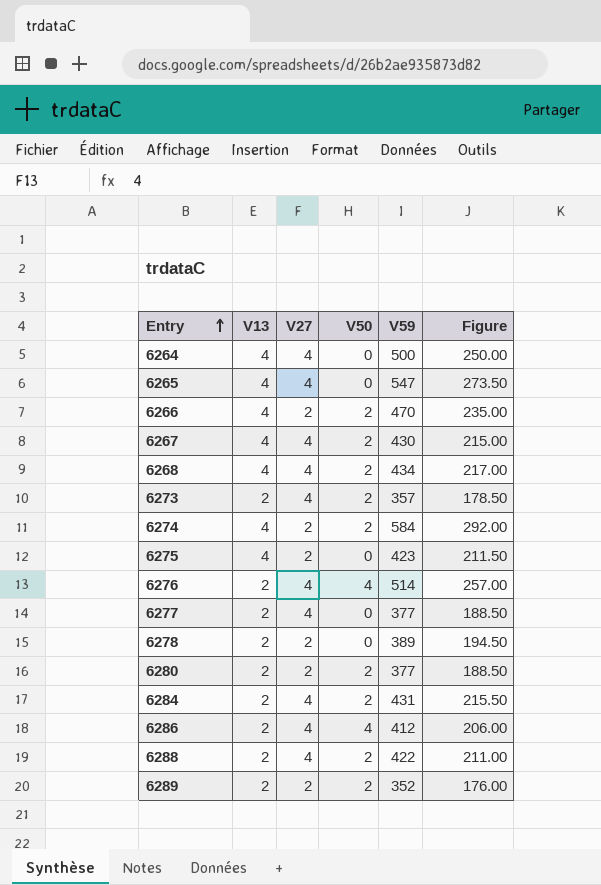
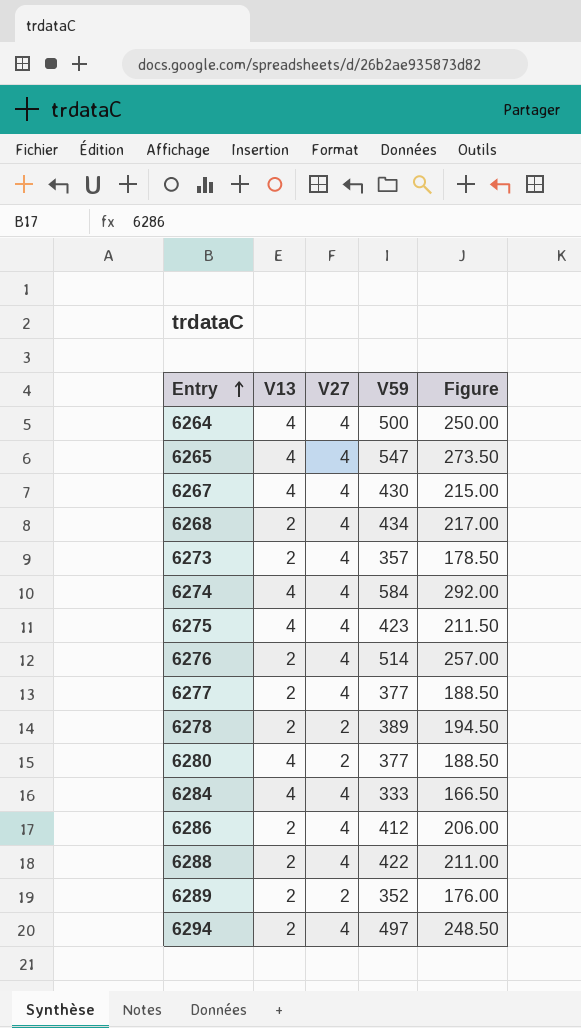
column V50 | position: 4 -> none
row 6266: 4 | 2 | 2 | 470 | 235.00 -> none
6268 | V13: 4 -> 2
6274 | V27: 2 -> 4
6275 | V27: 2 -> 4
6280 | V13: 2 -> 4
6284 | V13: 2 -> 4
6284 | V59: 431 -> 333
6284 | Figure: 215.50 -> 166.50
row 6294: none -> 2 | 4 | 497 | 248.50

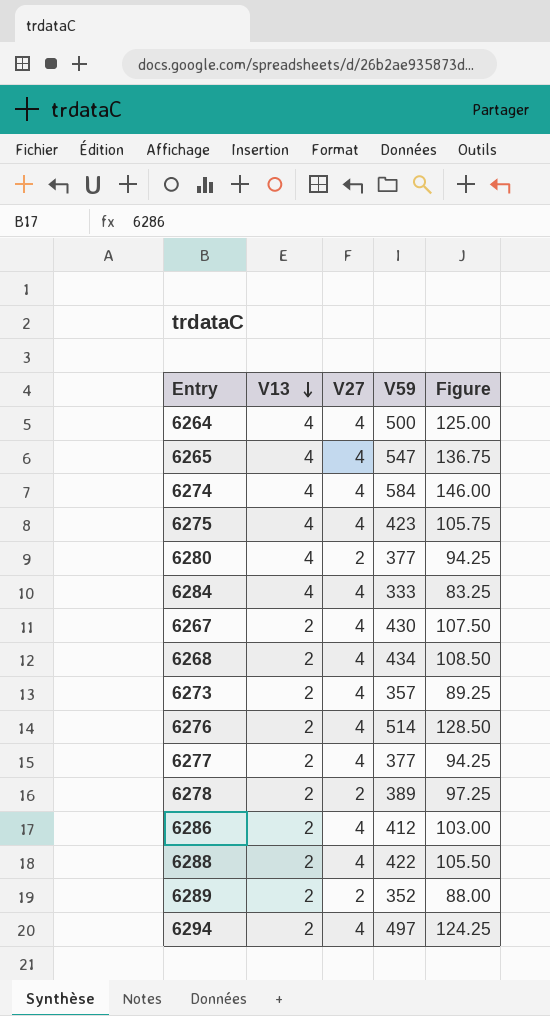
row order: Entry ascending -> V13 descending
column Figure | formula: [V59] * 0.5 -> [V59] * 0.25
6267 | V13: 4 -> 2

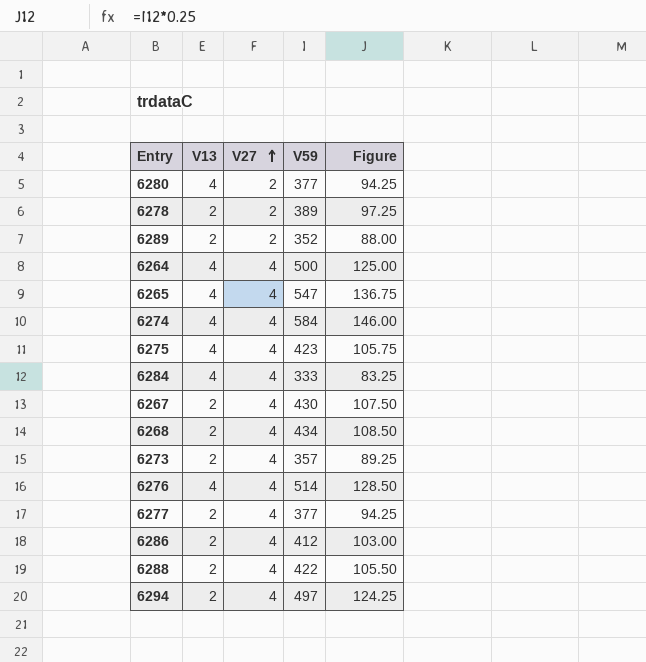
row order: V13 descending -> V27 ascending
6276 | V13: 2 -> 4

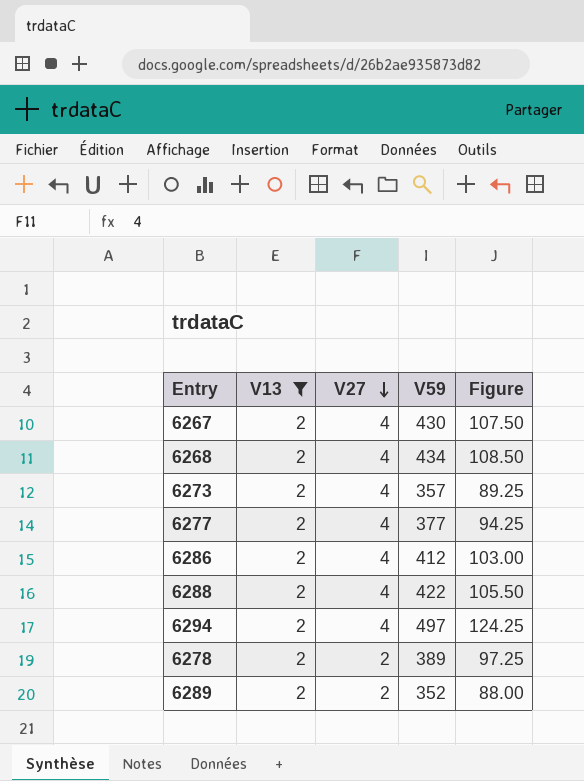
filter: none -> V13 = 2
row order: V27 ascending -> V27 descending

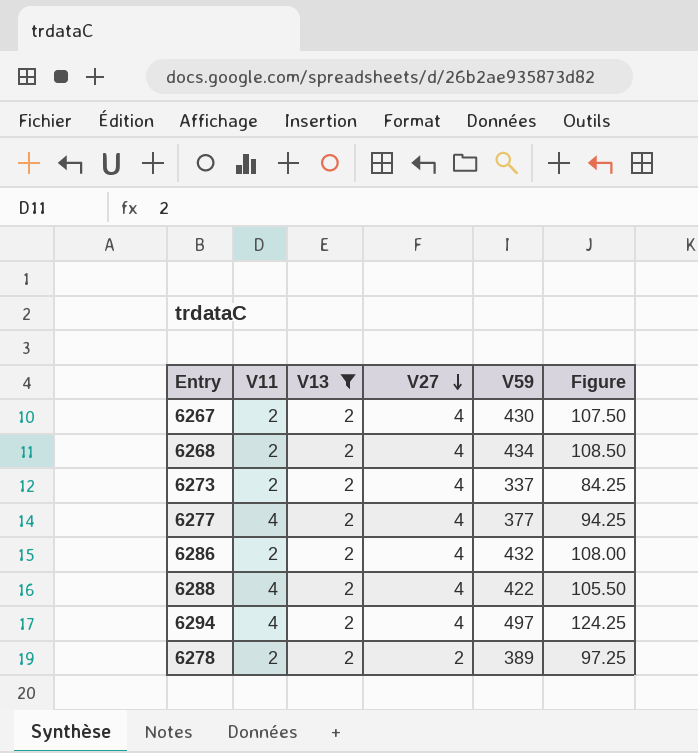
column V11 | position: none -> 2
row 6289: 2 | 2 | 352 | 88.00 -> none
6273 | V59: 357 -> 337
6273 | Figure: 89.25 -> 84.25
6286 | V59: 412 -> 432
6286 | Figure: 103.00 -> 108.00

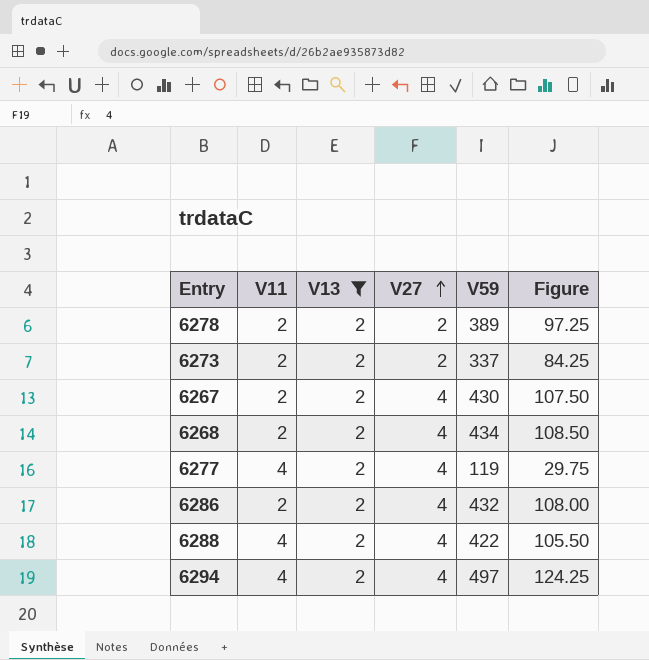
row order: V27 descending -> V27 ascending
6273 | V27: 4 -> 2
6277 | V59: 377 -> 119
6277 | Figure: 94.25 -> 29.75

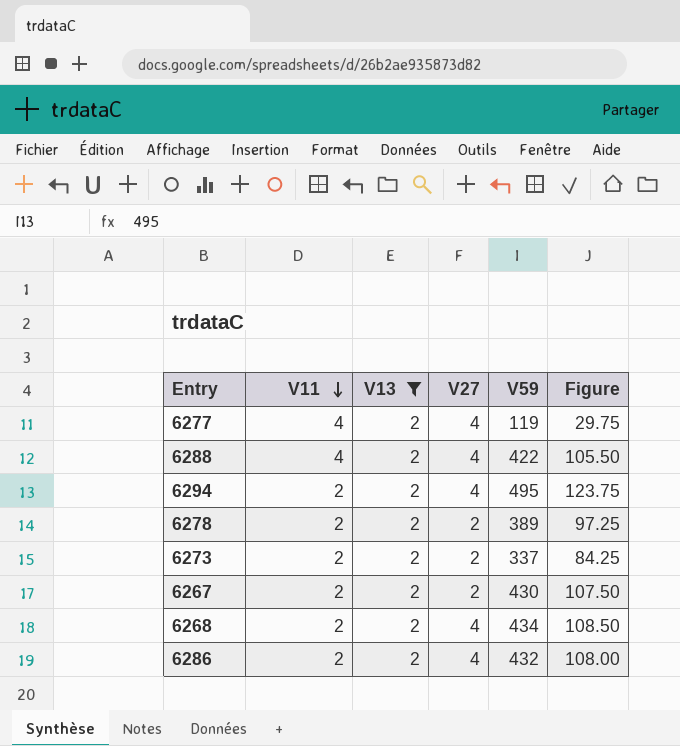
row order: V27 ascending -> V11 descending
6294 | V11: 4 -> 2
6294 | V59: 497 -> 495
6294 | Figure: 124.25 -> 123.75
6267 | V27: 4 -> 2

